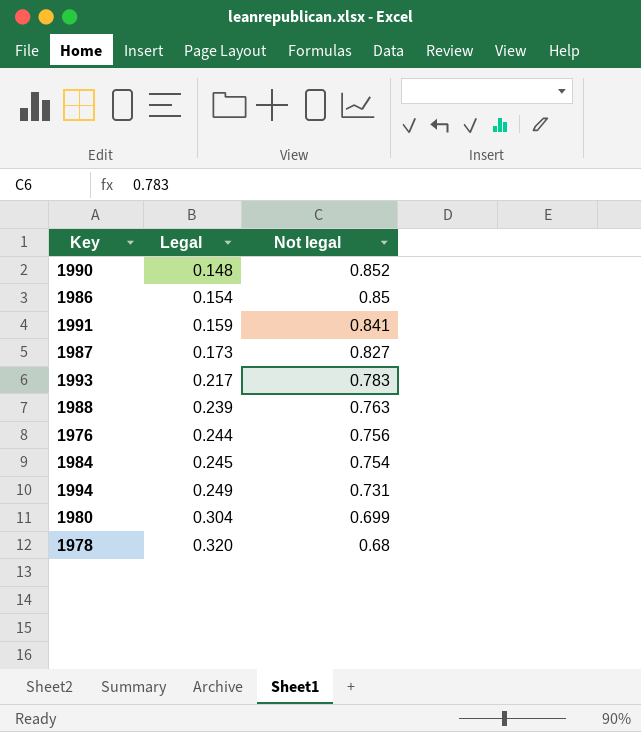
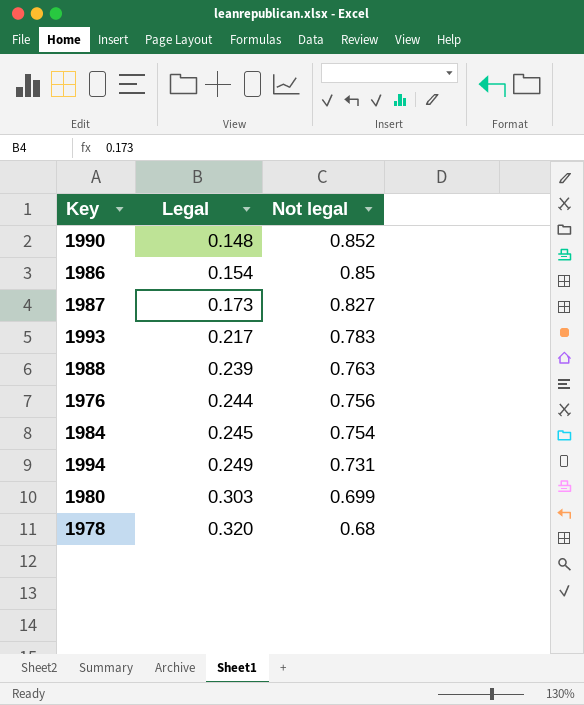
row 1991: 0.159 | 0.841 -> none
1980 | Legal: 0.304 -> 0.303

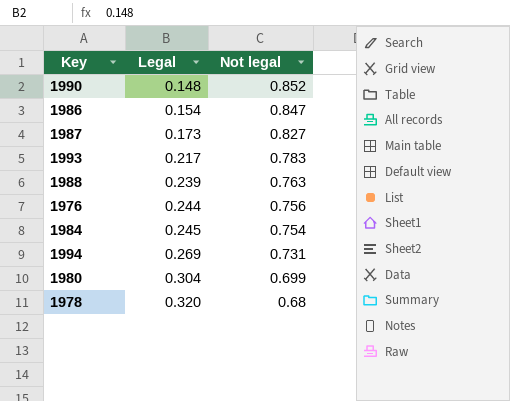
1986 | Not legal: 0.85 -> 0.847
1994 | Legal: 0.249 -> 0.269
1980 | Legal: 0.303 -> 0.304

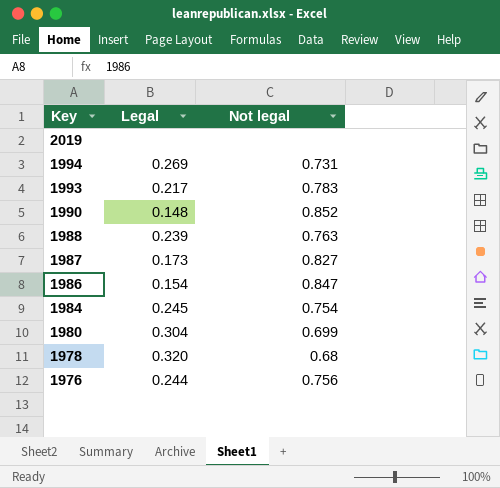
row order: Legal ascending -> Key descending
row 2019: none -> none | none

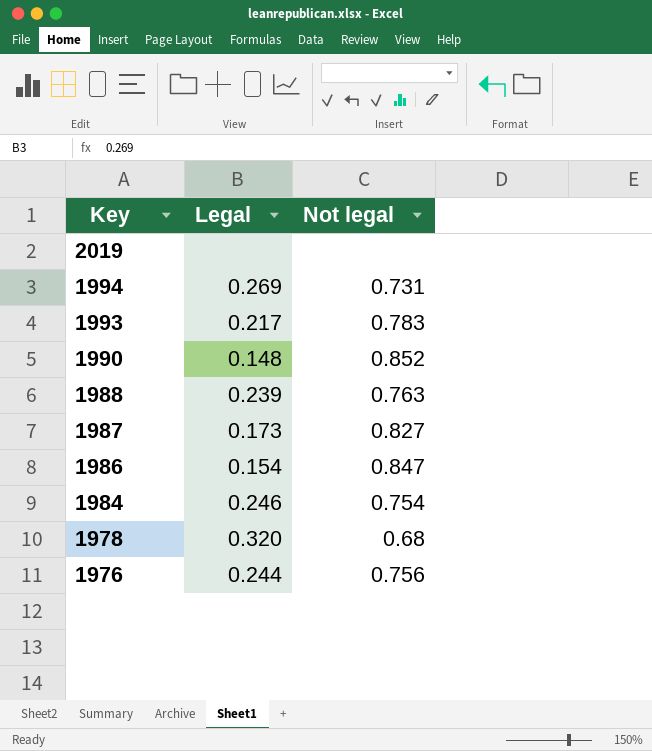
row 1980: 0.304 | 0.699 -> none
1984 | Legal: 0.245 -> 0.246

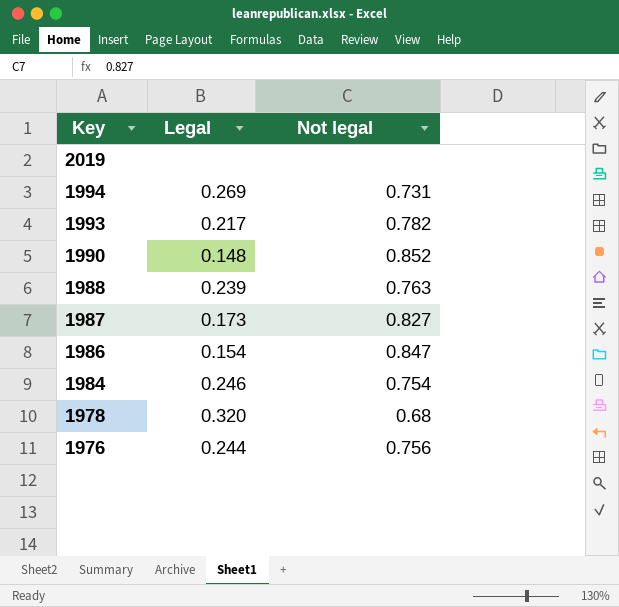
1993 | Not legal: 0.783 -> 0.782

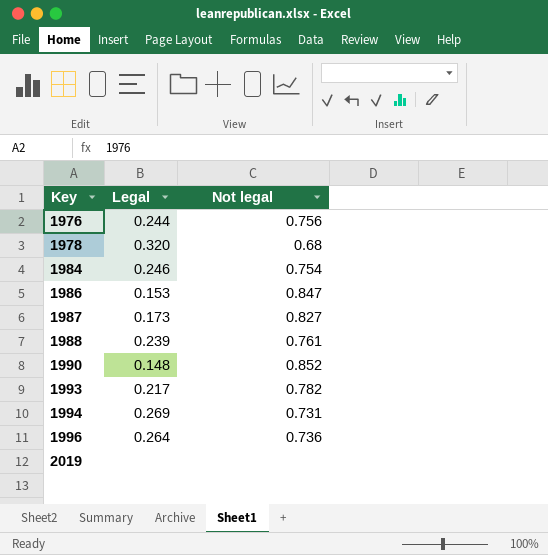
row order: Key descending -> Key ascending
1986 | Legal: 0.154 -> 0.153
1988 | Not legal: 0.763 -> 0.761
row 1996: none -> 0.264 | 0.736

